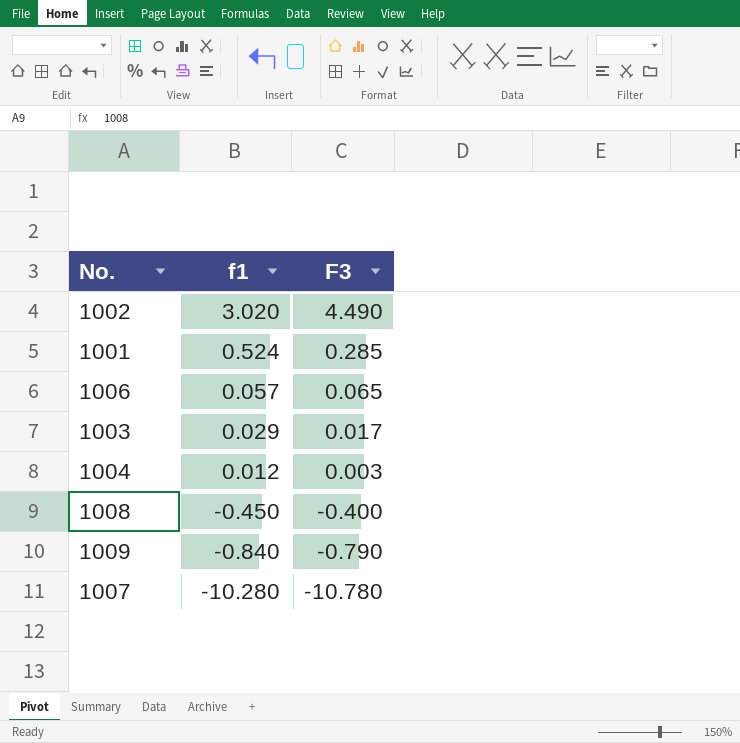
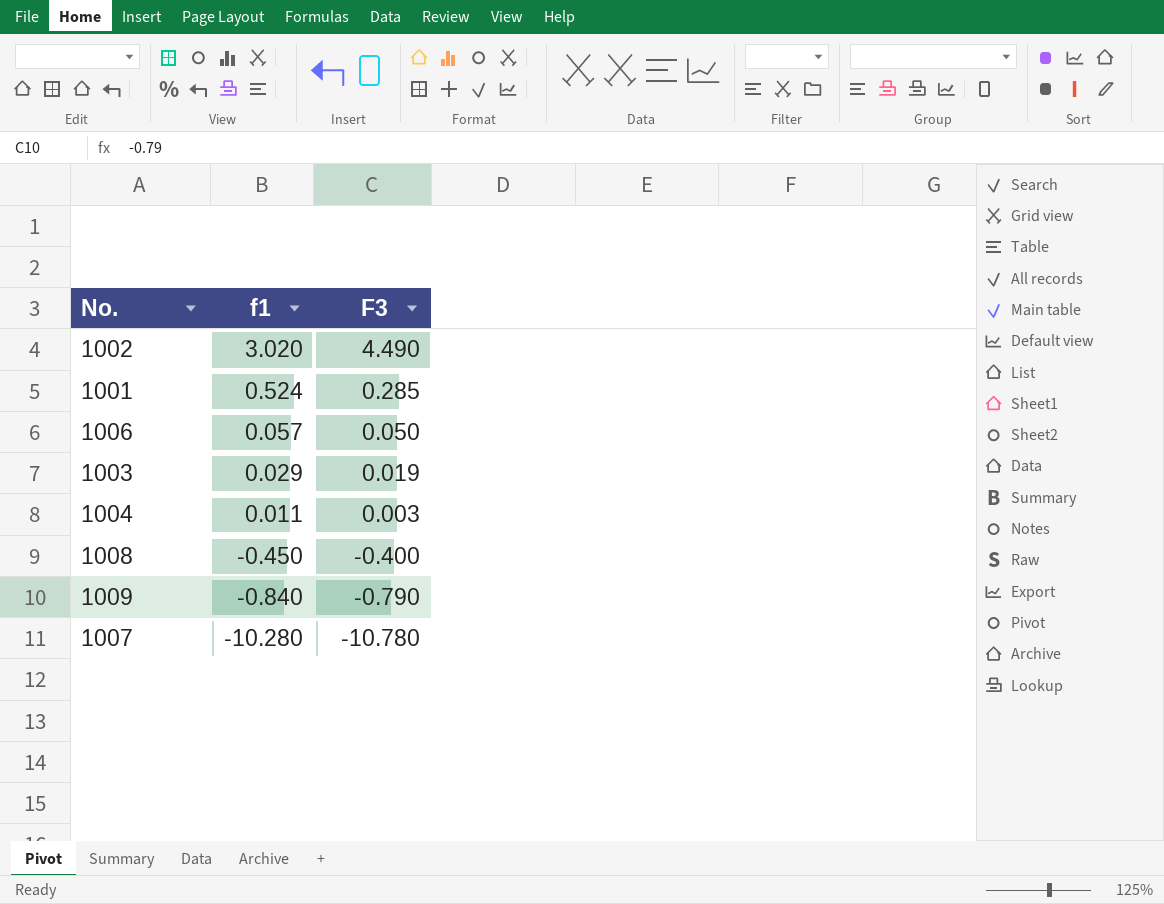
1006 | F3: 0.065 -> 0.050
1003 | F3: 0.017 -> 0.019
1004 | f1: 0.012 -> 0.011

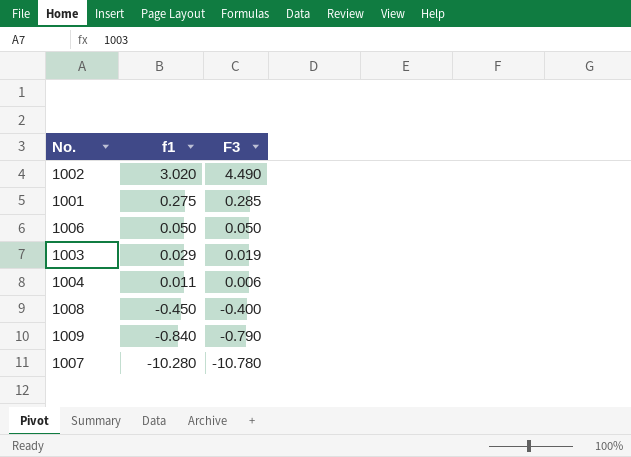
1001 | f1: 0.524 -> 0.275
1006 | f1: 0.057 -> 0.050
1004 | F3: 0.003 -> 0.006

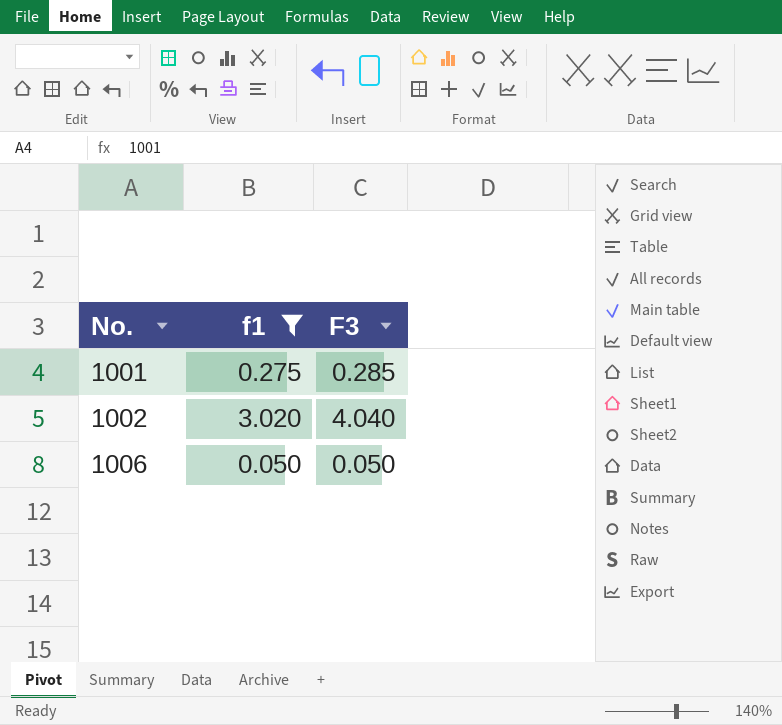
filter: none -> f1 >= 0.050
row order: f1 descending -> No. ascending
1002 | F3: 4.490 -> 4.040

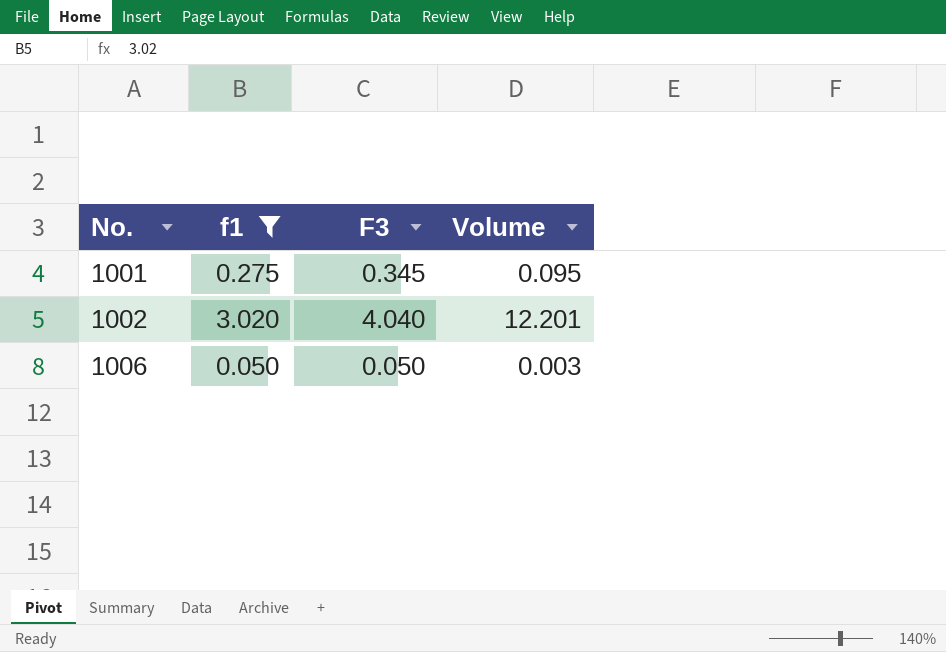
column Volume | formula: none -> [f1] * [F3]
1001 | F3: 0.285 -> 0.345

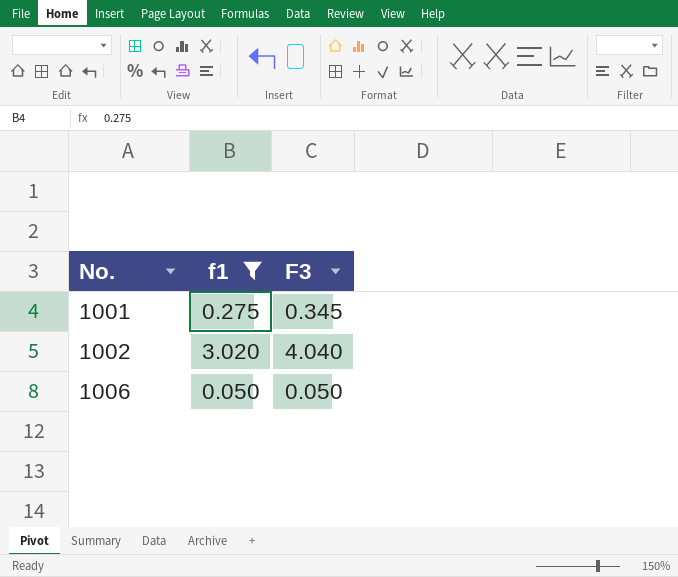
column Volume | formula: [f1] * [F3] -> none

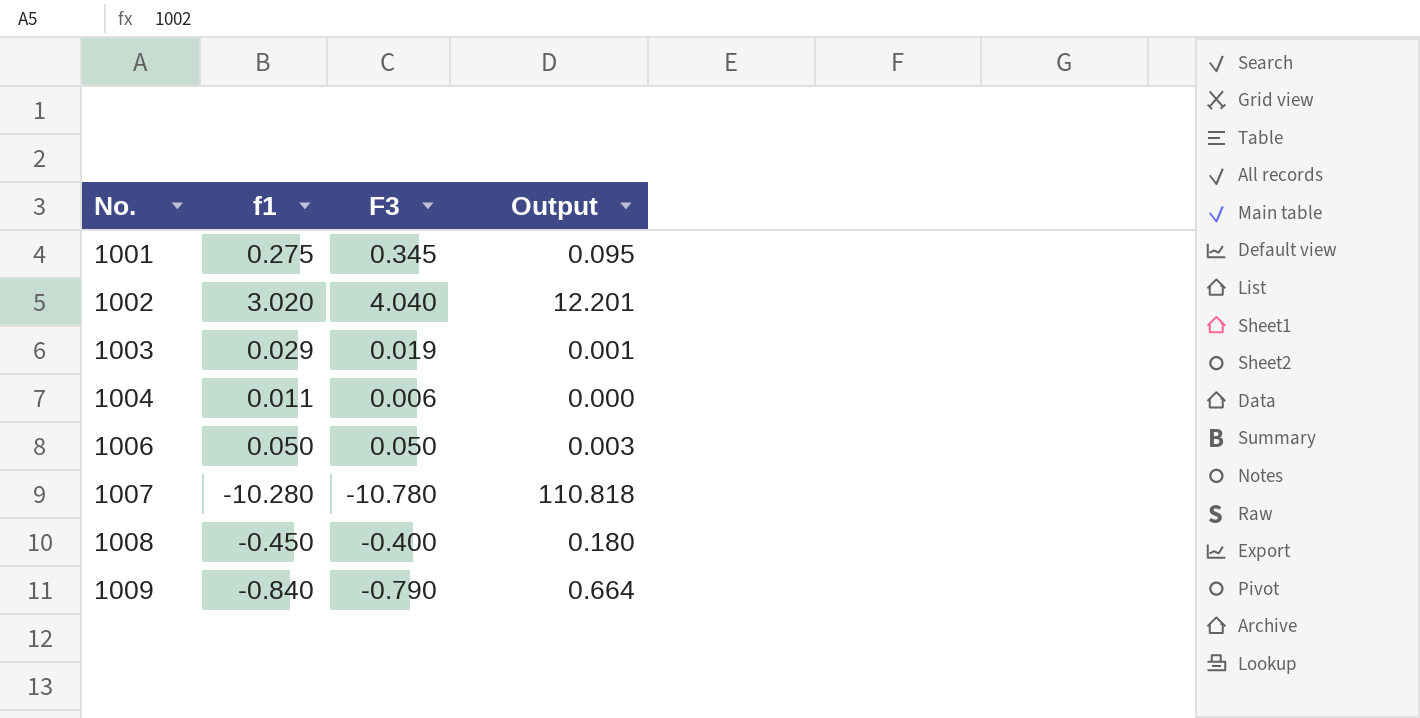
filter: f1 >= 0.050 -> none
column Output | formula: none -> [f1] * [F3]

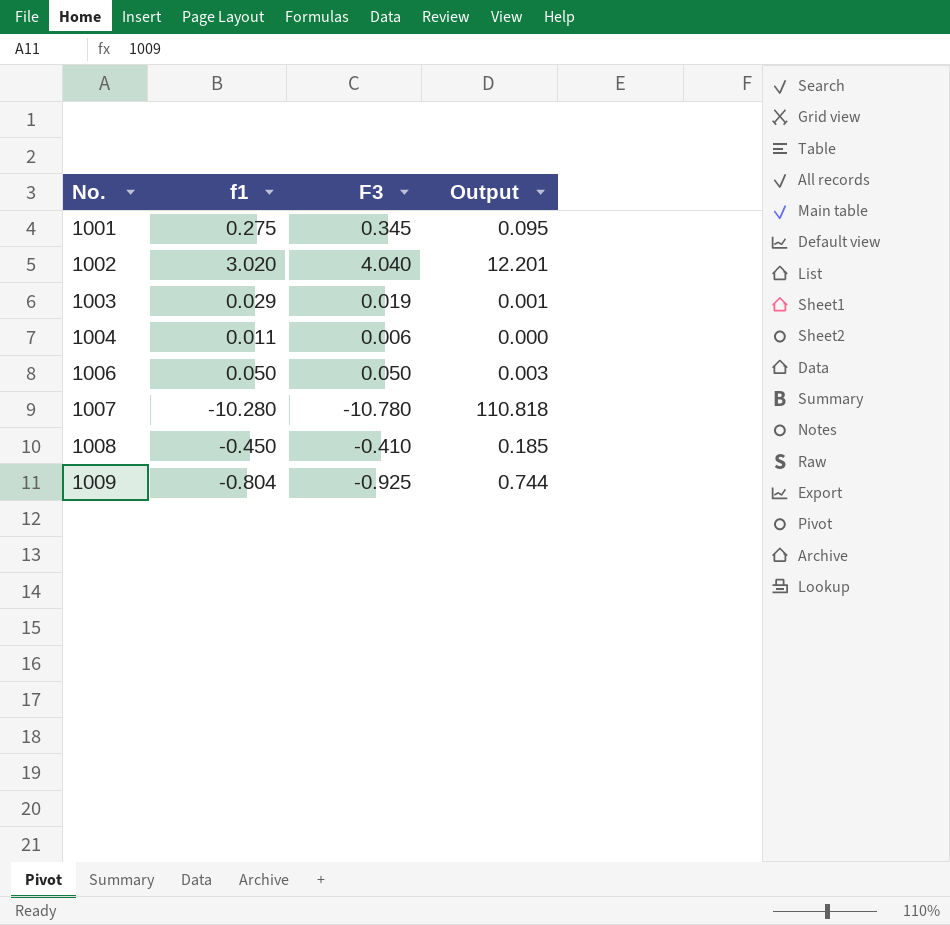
1008 | F3: -0.400 -> -0.410
1008 | Output: 0.180 -> 0.185
1009 | f1: -0.840 -> -0.804
1009 | F3: -0.790 -> -0.925
1009 | Output: 0.664 -> 0.744

